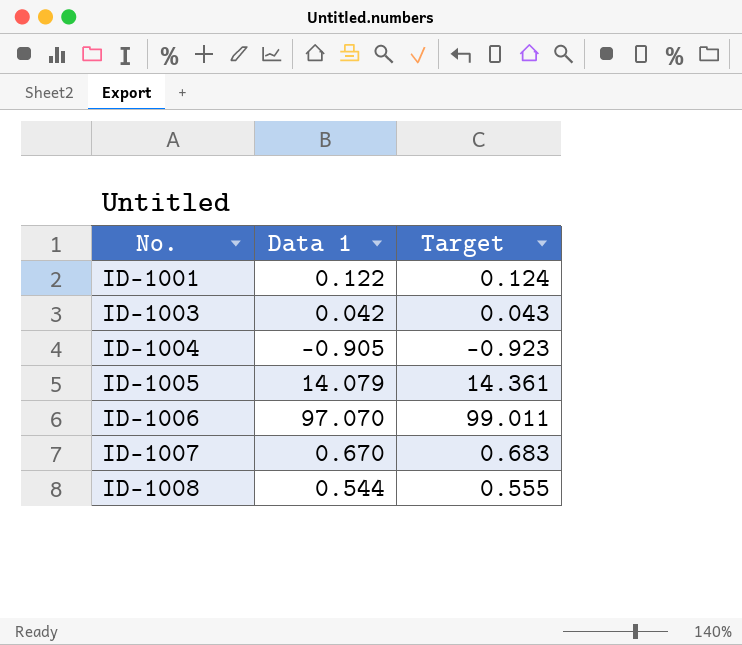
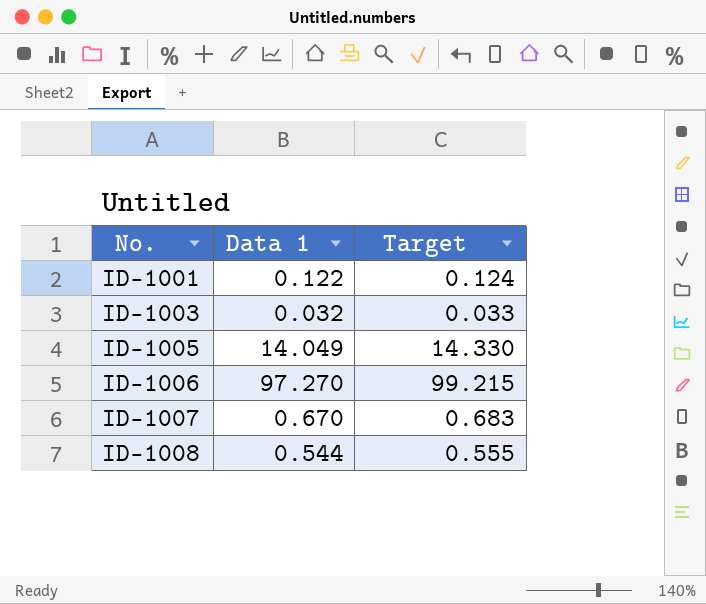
row ID-1004: -0.905 | -0.923 -> none
ID-1003 | Data 1: 0.042 -> 0.032
ID-1003 | Target: 0.043 -> 0.033
ID-1005 | Data 1: 14.079 -> 14.049
ID-1005 | Target: 14.361 -> 14.330
ID-1006 | Data 1: 97.070 -> 97.270
ID-1006 | Target: 99.011 -> 99.215

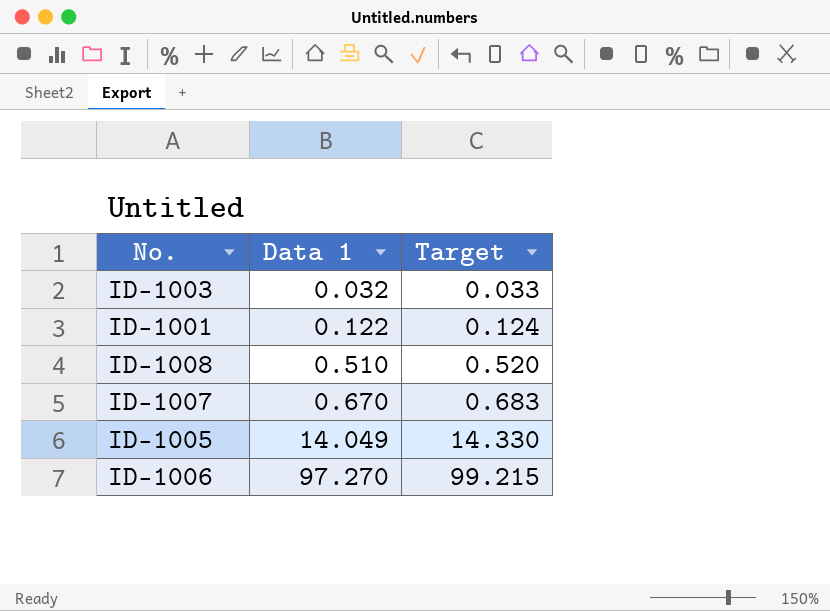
row order: No. ascending -> Data 1 ascending
ID-1008 | Data 1: 0.544 -> 0.510
ID-1008 | Target: 0.555 -> 0.520

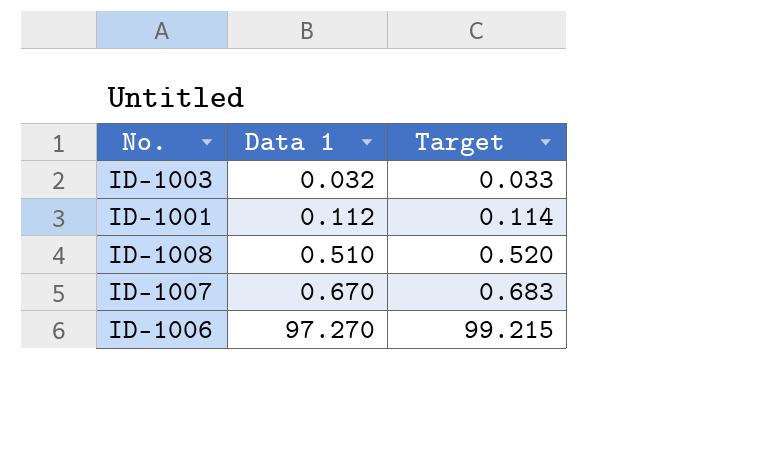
row ID-1005: 14.049 | 14.330 -> none
ID-1001 | Data 1: 0.122 -> 0.112
ID-1001 | Target: 0.124 -> 0.114

